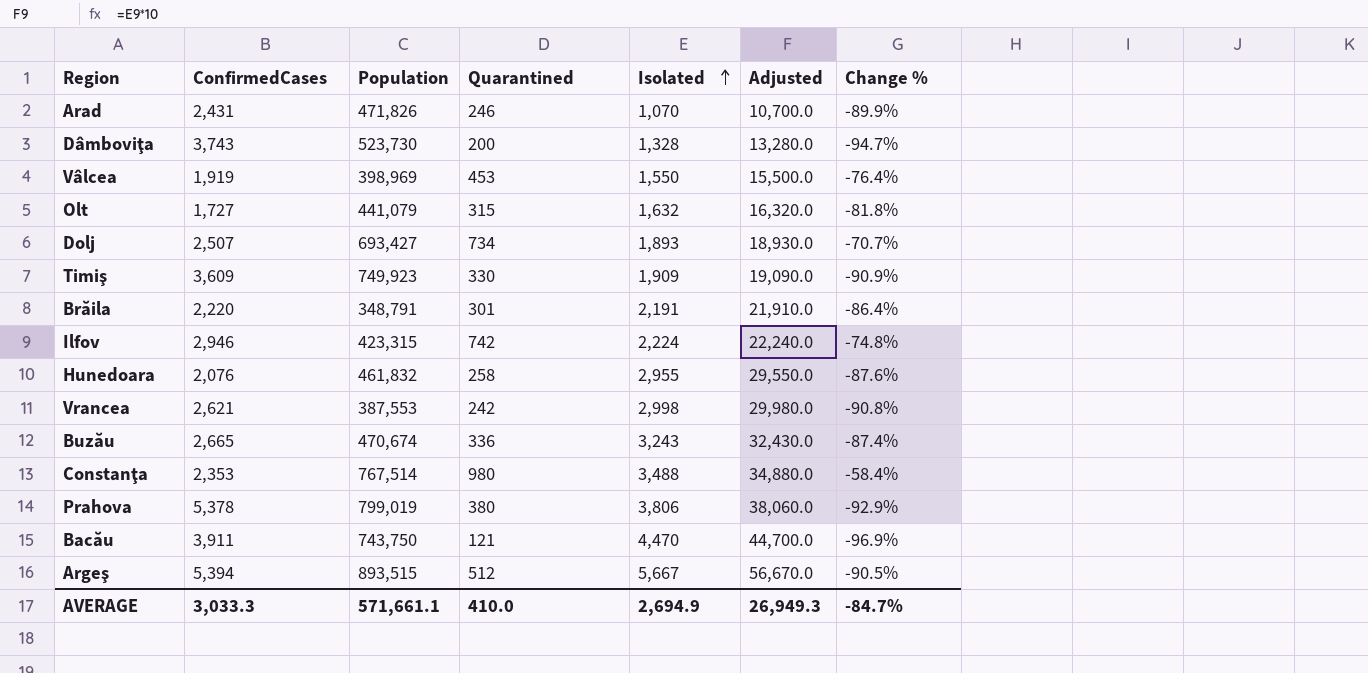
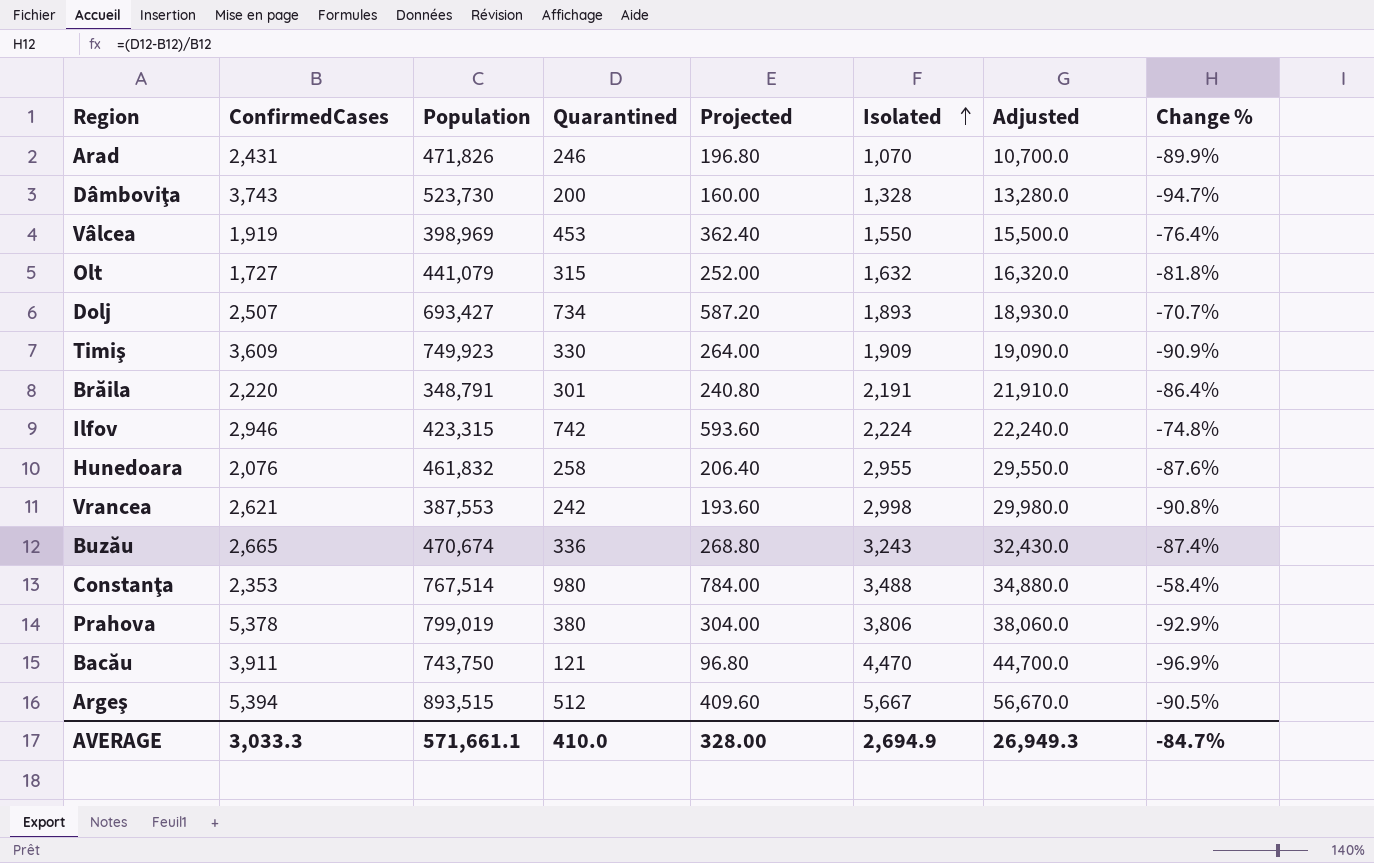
column Projected | formula: none -> [Quarantined] * 0.8

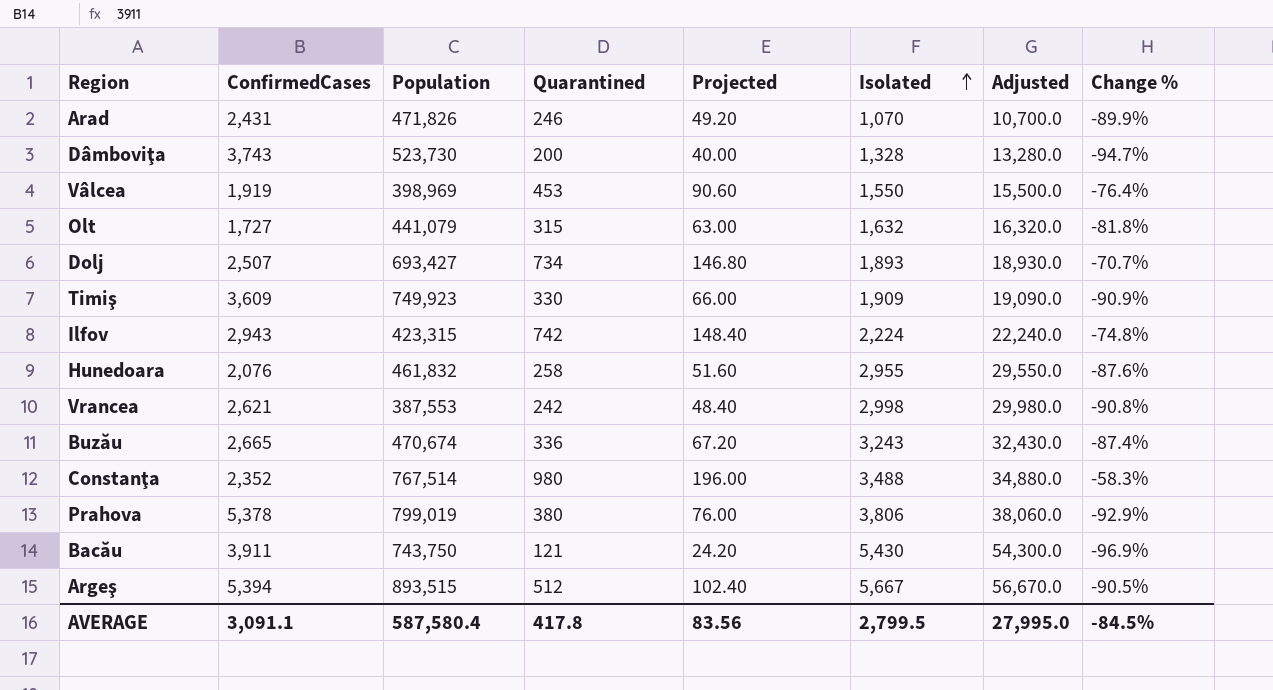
column Projected | formula: [Quarantined] * 0.8 -> [Quarantined] * 0.2
row Brăila: 2,220 | 348,791 | 301 | 240.80 | 2,191 | 21,910.0 | -86.4% -> none
Ilfov | ConfirmedCases: 2,946 -> 2,943
Constanţa | ConfirmedCases: 2,353 -> 2,352
Constanţa | Change %: -58.4% -> -58.3%
Bacău | Isolated: 4,470 -> 5,430
Bacău | Adjusted: 44,700.0 -> 54,300.0
AVERAGE | ConfirmedCases: 3,033.3 -> 3,091.1
AVERAGE | Population: 571,661.1 -> 587,580.4
AVERAGE | Quarantined: 410.0 -> 417.8
AVERAGE | Projected: 328.00 -> 83.56
AVERAGE | Isolated: 2,694.9 -> 2,799.5
AVERAGE | Adjusted: 26,949.3 -> 27,995.0
AVERAGE | Change %: -84.7% -> -84.5%

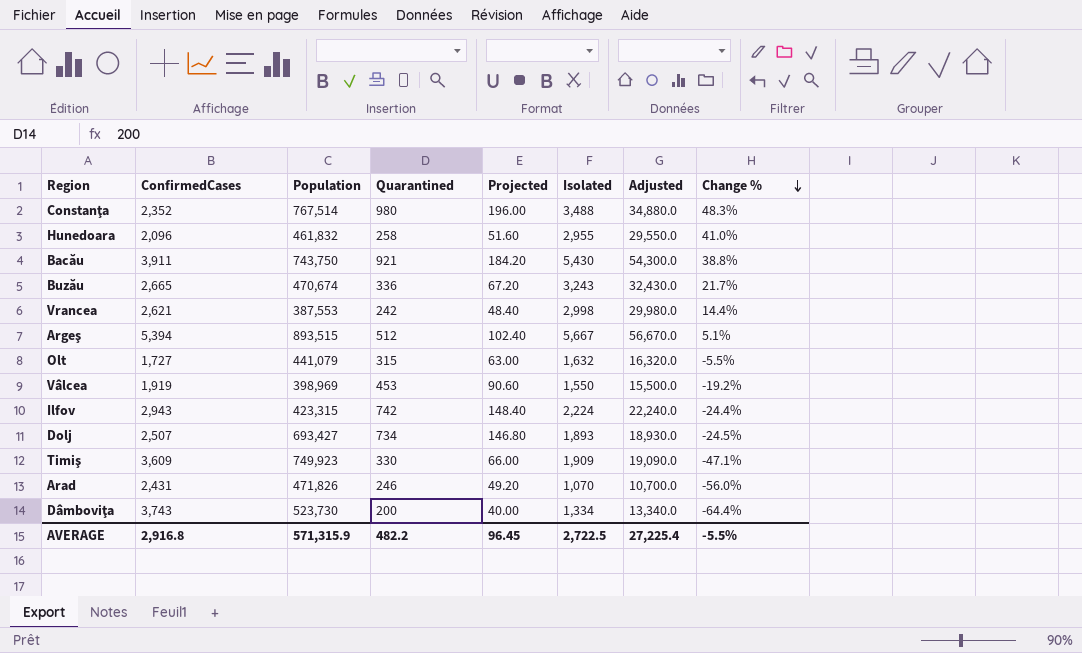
row order: Isolated ascending -> Change % descending
column Change % | formula: ([Quarantined] - [ConfirmedCases]) / [ConfirmedCases] -> ([Isolated] - [ConfirmedCases]) / [ConfirmedCases]
row Prahova: 5,378 | 799,019 | 380 | 76.00 | 3,806 | 38,060.0 | -92.9% -> none
Hunedoara | ConfirmedCases: 2,076 -> 2,096
Bacău | Quarantined: 121 -> 921
Bacău | Projected: 24.20 -> 184.20
Dâmboviţa | Isolated: 1,328 -> 1,334
Dâmboviţa | Adjusted: 13,280.0 -> 13,340.0
AVERAGE | ConfirmedCases: 3,091.1 -> 2,916.8
AVERAGE | Population: 587,580.4 -> 571,315.9
AVERAGE | Quarantined: 417.8 -> 482.2
AVERAGE | Projected: 83.56 -> 96.45
AVERAGE | Isolated: 2,799.5 -> 2,722.5
AVERAGE | Adjusted: 27,995.0 -> 27,225.4
AVERAGE | Change %: -84.5% -> -5.5%

